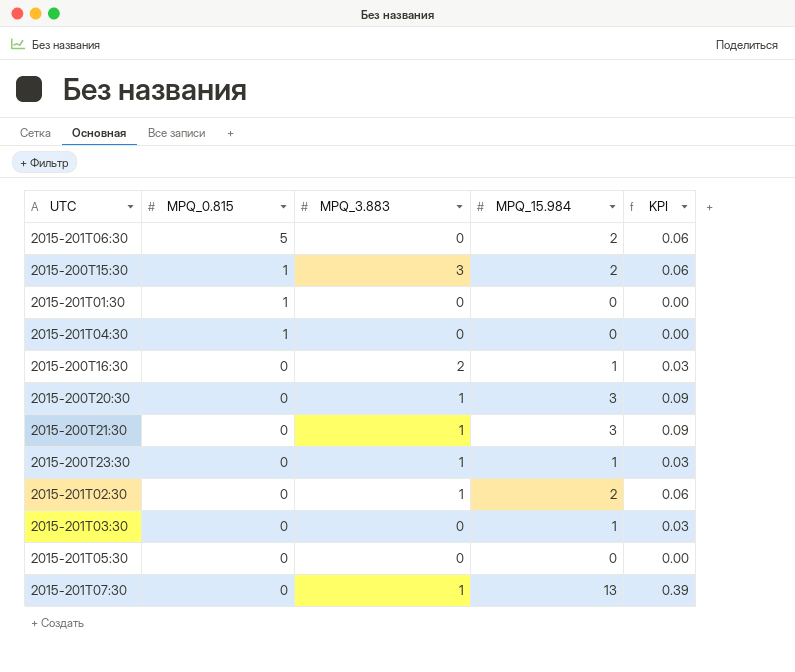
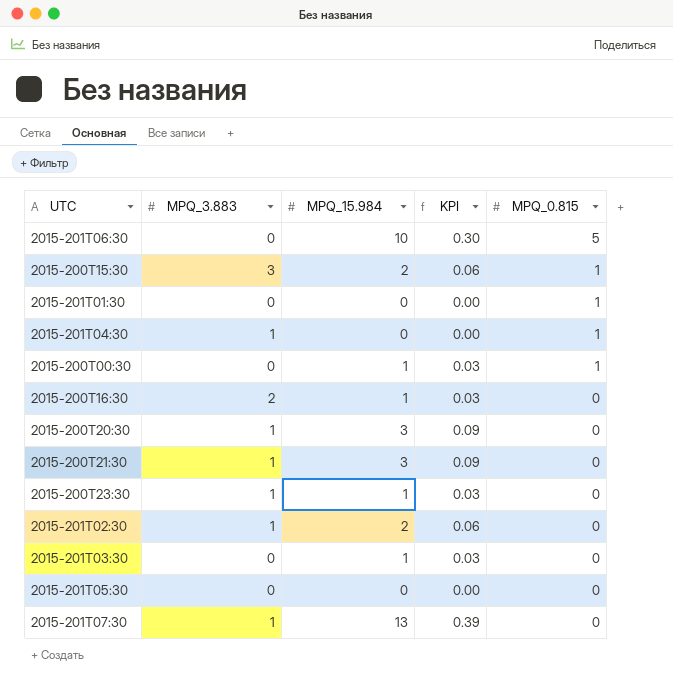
column MPQ_0.815 | position: 2 -> 5
2015-201T06:30 | MPQ_15.984: 2 -> 10
2015-201T06:30 | KPI: 0.06 -> 0.30
2015-201T04:30 | MPQ_3.883: 0 -> 1
row 2015-200T00:30: none -> 0 | 1 | 0.03 | 1

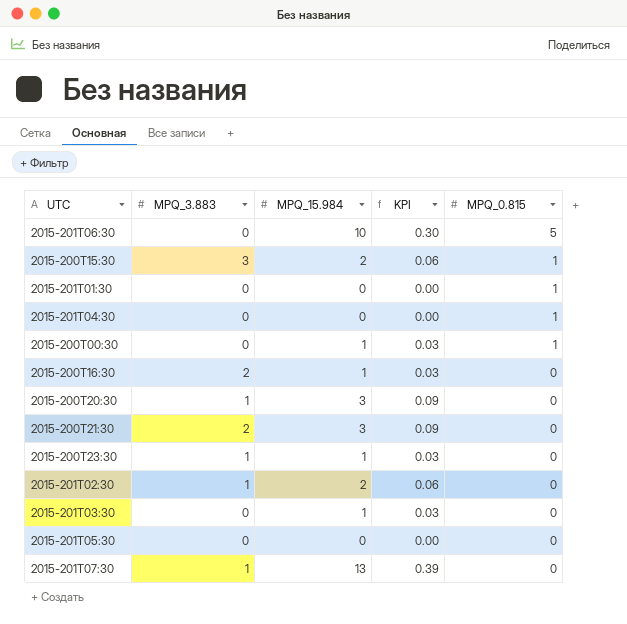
2015-201T04:30 | MPQ_3.883: 1 -> 0
2015-200T21:30 | MPQ_3.883: 1 -> 2

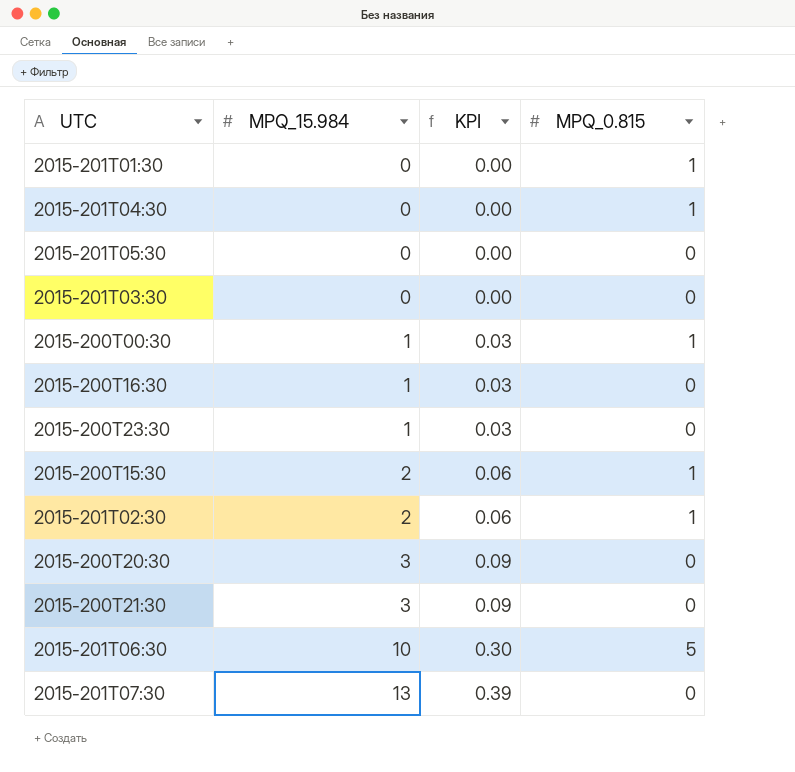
row order: MPQ_0.815 descending -> MPQ_15.984 ascending
column MPQ_3.883 | position: 2 -> none
2015-201T03:30 | MPQ_15.984: 1 -> 0
2015-201T03:30 | KPI: 0.03 -> 0.00
2015-201T02:30 | MPQ_0.815: 0 -> 1

